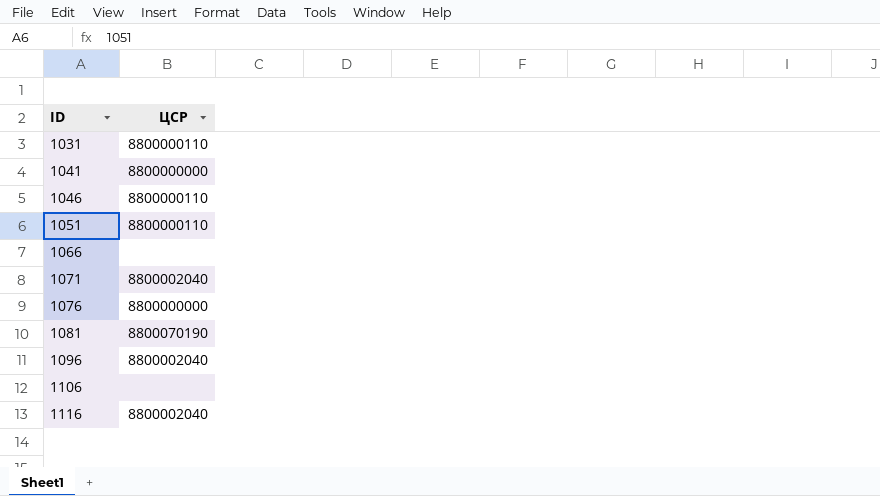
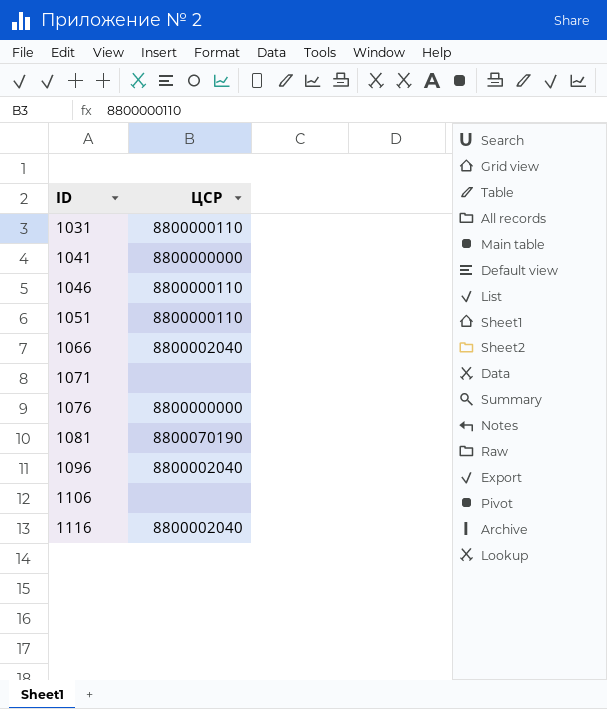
1066 | ЦСР: none -> 8800002040
1071 | ЦСР: 8800002040 -> none

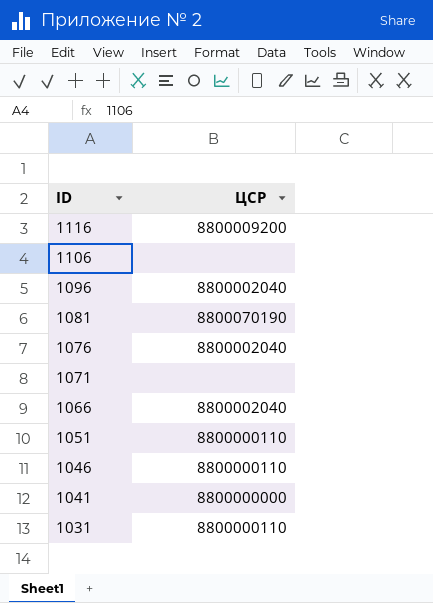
row order: ID ascending -> ID descending
1116 | ЦСР: 8800002040 -> 8800009200
1076 | ЦСР: 8800000000 -> 8800002040

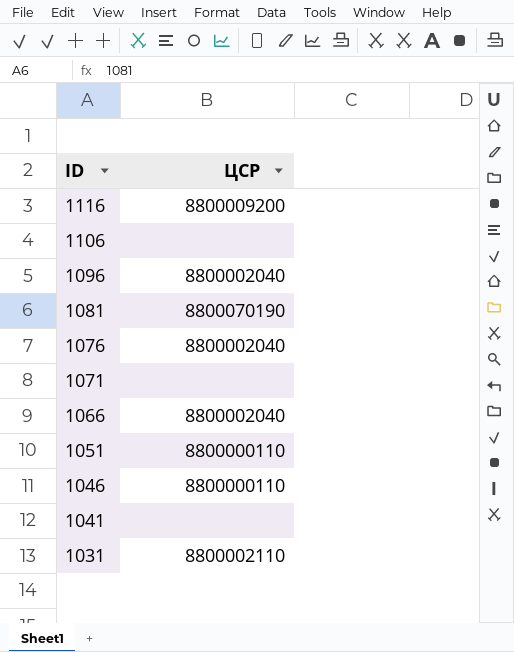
1041 | ЦСР: 8800000000 -> none
1031 | ЦСР: 8800000110 -> 8800002110

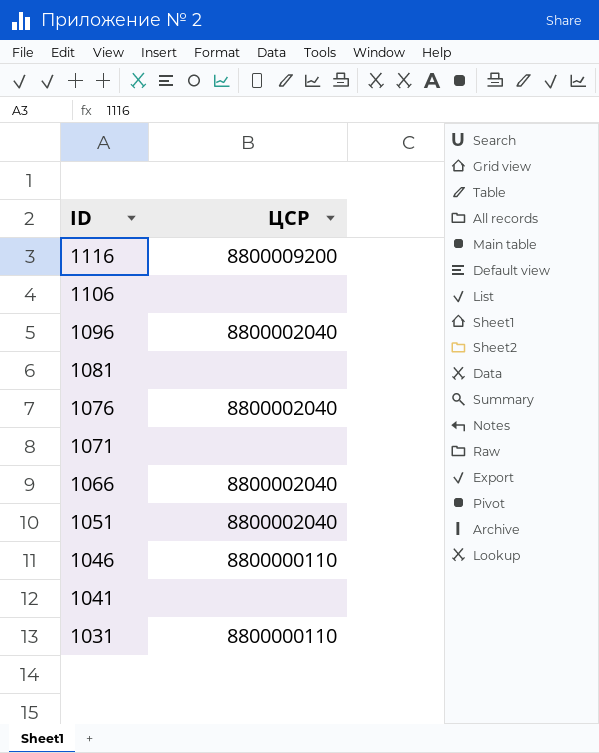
1081 | ЦСР: 8800070190 -> none
1051 | ЦСР: 8800000110 -> 8800002040
1031 | ЦСР: 8800002110 -> 8800000110

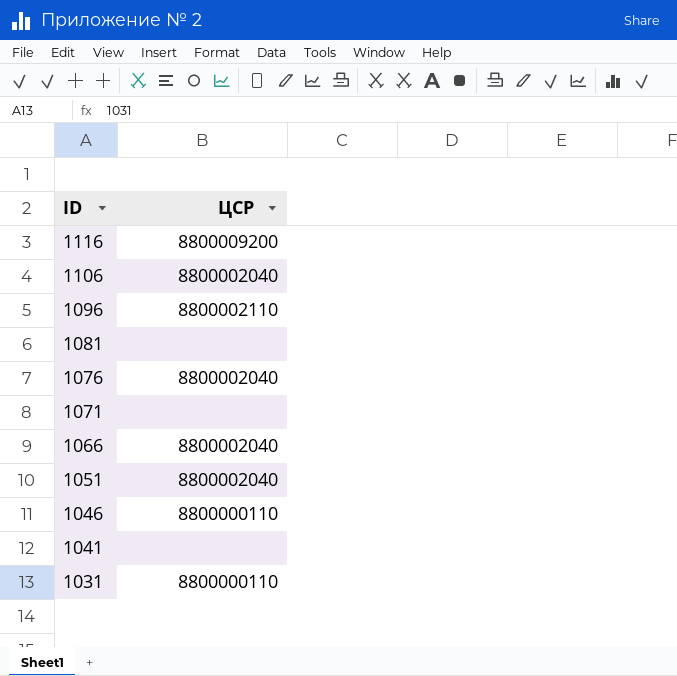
1106 | ЦСР: none -> 8800002040
1096 | ЦСР: 8800002040 -> 8800002110

